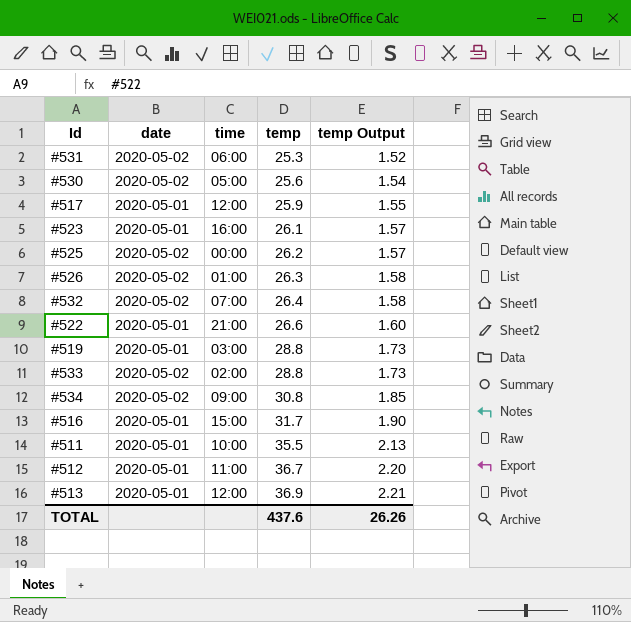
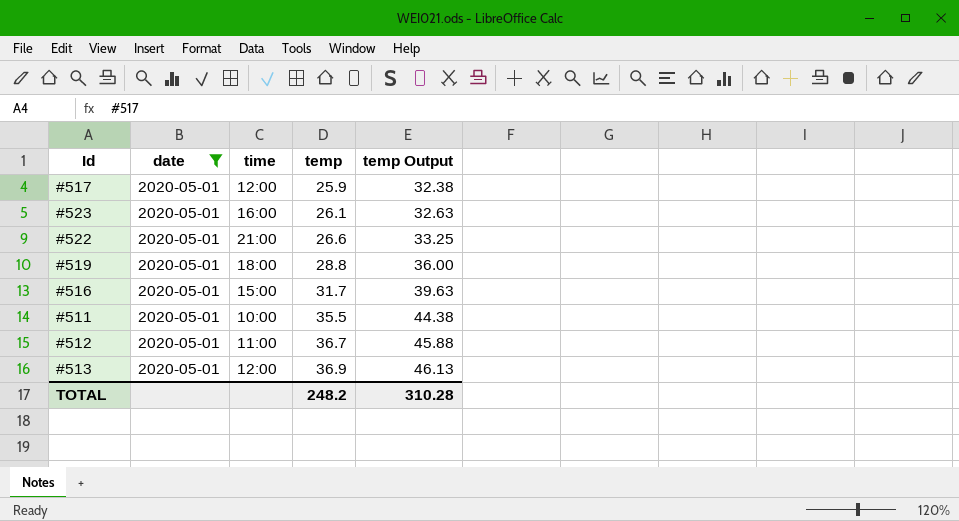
filter: none -> date = 2020-05-01
column temp Output | formula: [temp] * 0.06 -> [temp] * 1.25
#519 | time: 03:00 -> 18:00
TOTAL | temp: 437.6 -> 248.2
TOTAL | temp Output: 26.26 -> 310.28

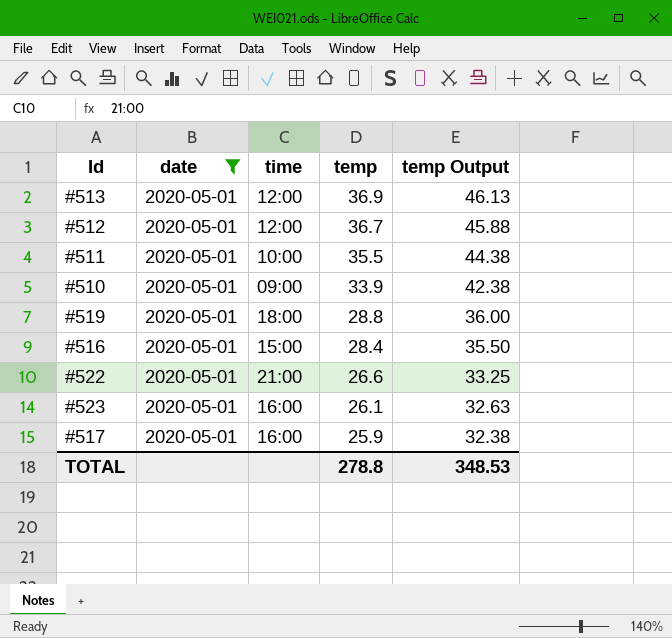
row order: temp ascending -> temp descending
#512 | time: 11:00 -> 12:00
row #510: none -> 2020-05-01 | 09:00 | 33.9 | 42.38
#516 | temp: 31.7 -> 28.4
#516 | temp Output: 39.63 -> 35.50
#517 | time: 12:00 -> 16:00
TOTAL | temp: 248.2 -> 278.8
TOTAL | temp Output: 310.28 -> 348.53

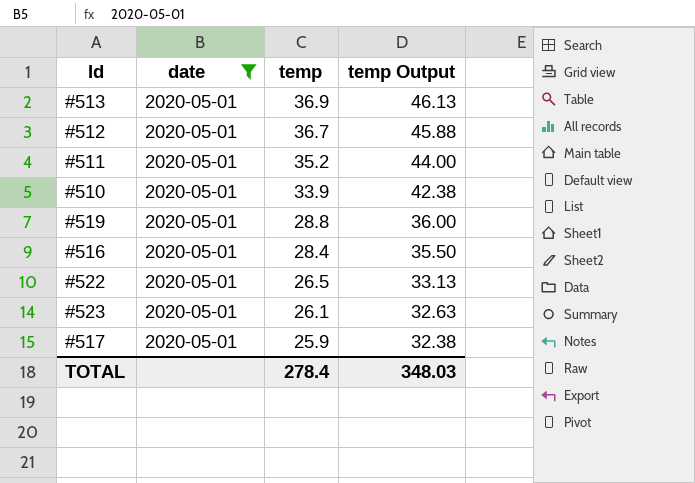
column time | position: 3 -> none
#511 | temp: 35.5 -> 35.2
#511 | temp Output: 44.38 -> 44.00
#522 | temp: 26.6 -> 26.5
#522 | temp Output: 33.25 -> 33.13
TOTAL | temp: 278.8 -> 278.4
TOTAL | temp Output: 348.53 -> 348.03

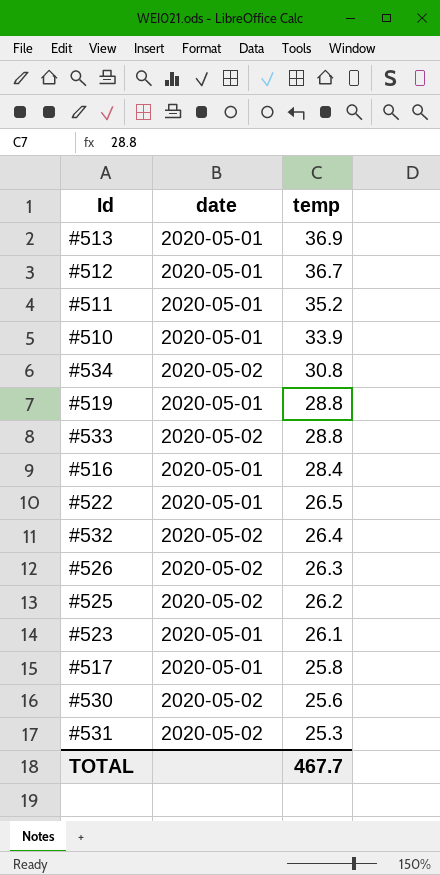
filter: date = 2020-05-01 -> none
column temp Output | formula: [temp] * 1.25 -> none
#517 | temp: 25.9 -> 25.8
TOTAL | temp: 278.4 -> 467.7

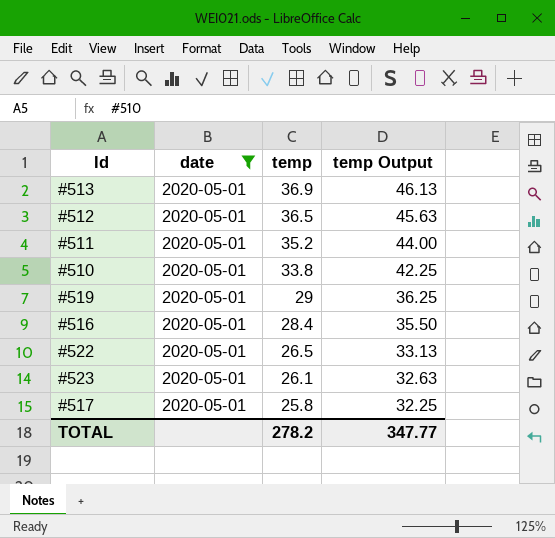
filter: none -> date = 2020-05-01
column temp Output | formula: none -> [temp] * 1.25
#512 | temp: 36.7 -> 36.5
#510 | temp: 33.9 -> 33.8
#519 | temp: 28.8 -> 29
TOTAL | temp: 467.7 -> 278.2

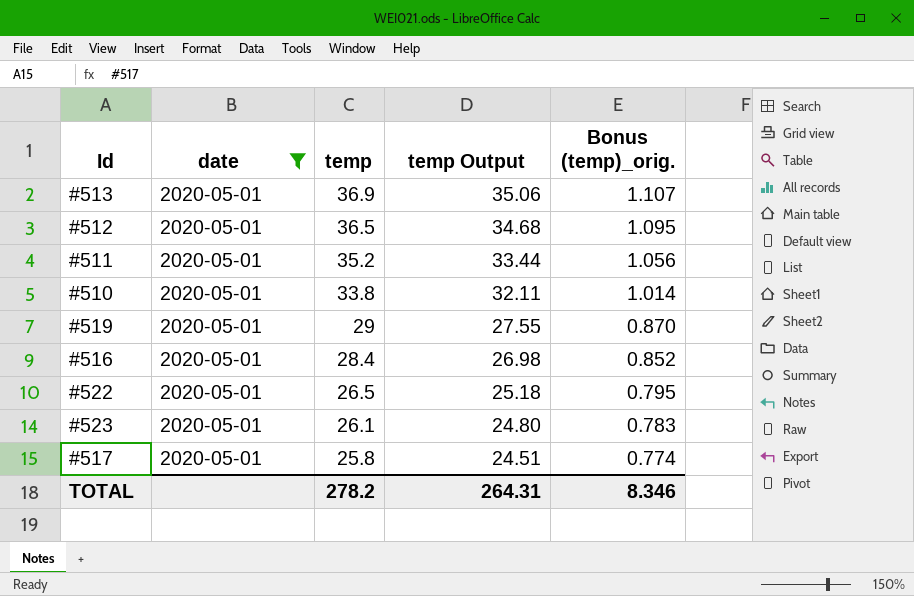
column temp Output | formula: [temp] * 1.25 -> [temp] * 0.95
column Bonus (temp)_orig. | formula: none -> [temp] * 0.03
TOTAL | temp Output: 347.77 -> 264.31

